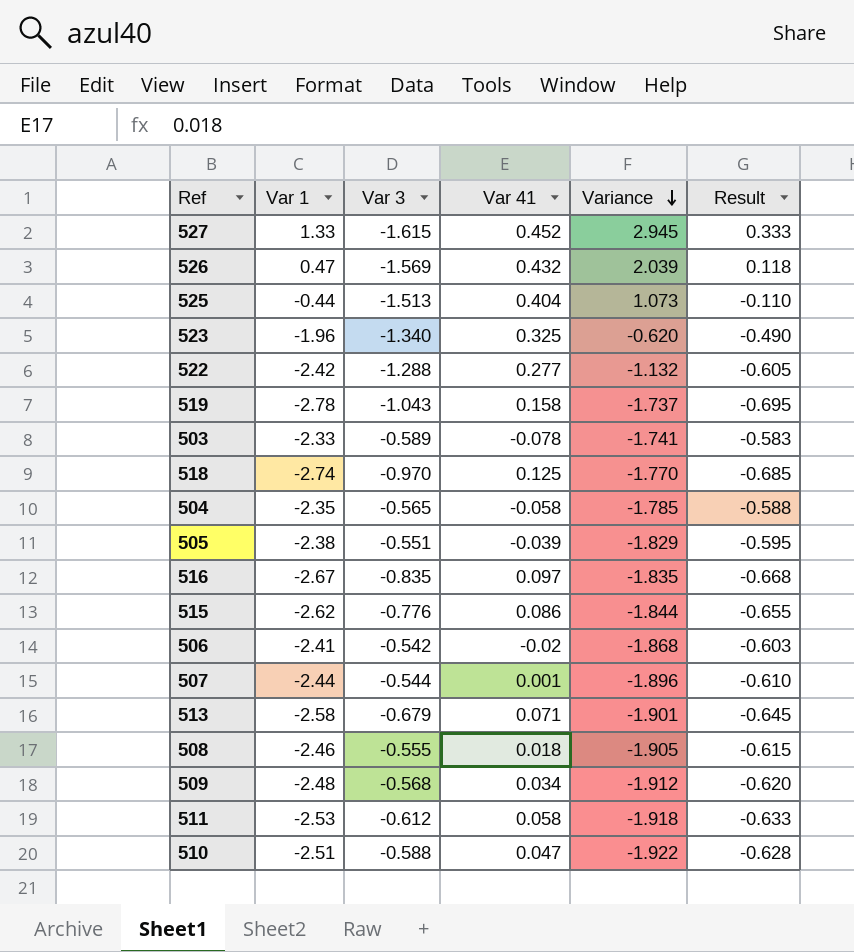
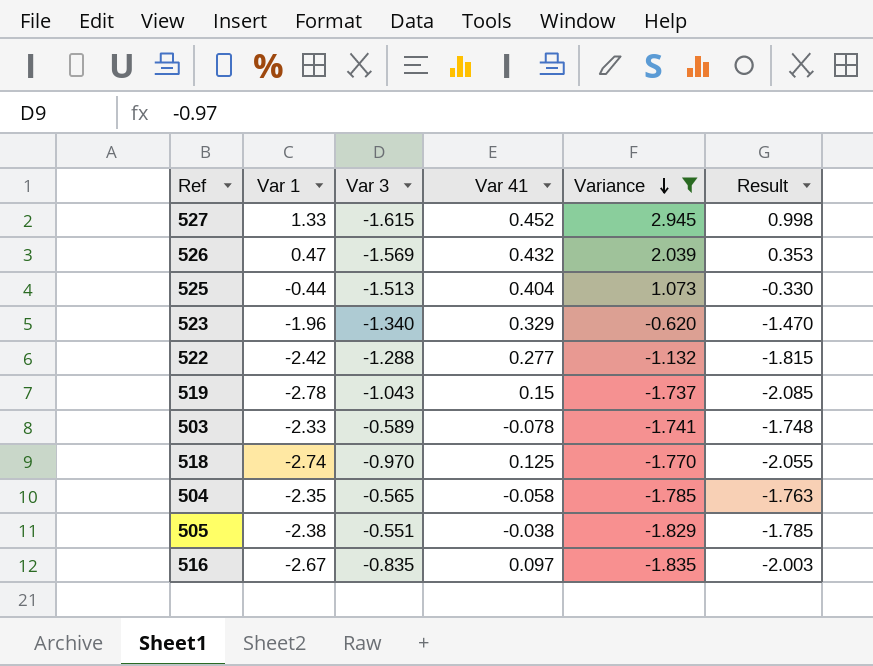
filter: none -> Variance >= -1.835
column Result | formula: [Var 1] * 0.25 -> [Var 1] * 0.75
523 | Var 41: 0.325 -> 0.329
519 | Var 41: 0.158 -> 0.15
505 | Var 41: -0.039 -> -0.038

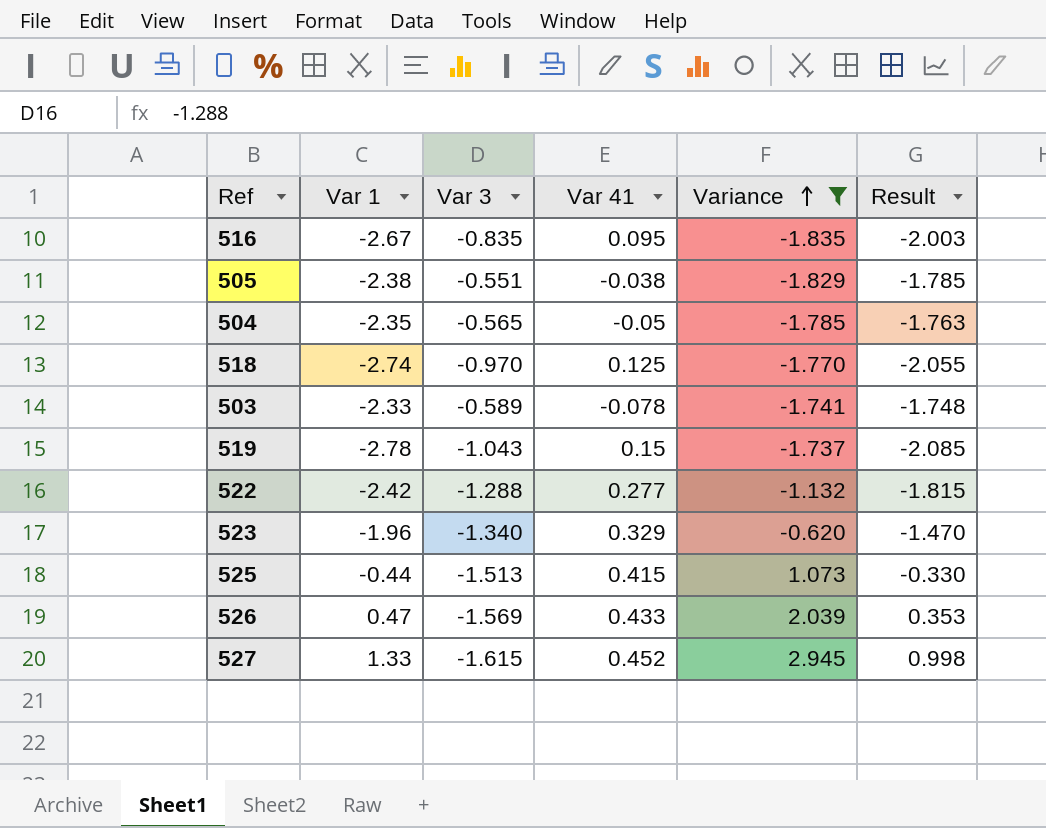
row order: Variance descending -> Variance ascending
516 | Var 41: 0.097 -> 0.095
504 | Var 41: -0.058 -> -0.05
525 | Var 41: 0.404 -> 0.415
526 | Var 41: 0.432 -> 0.433

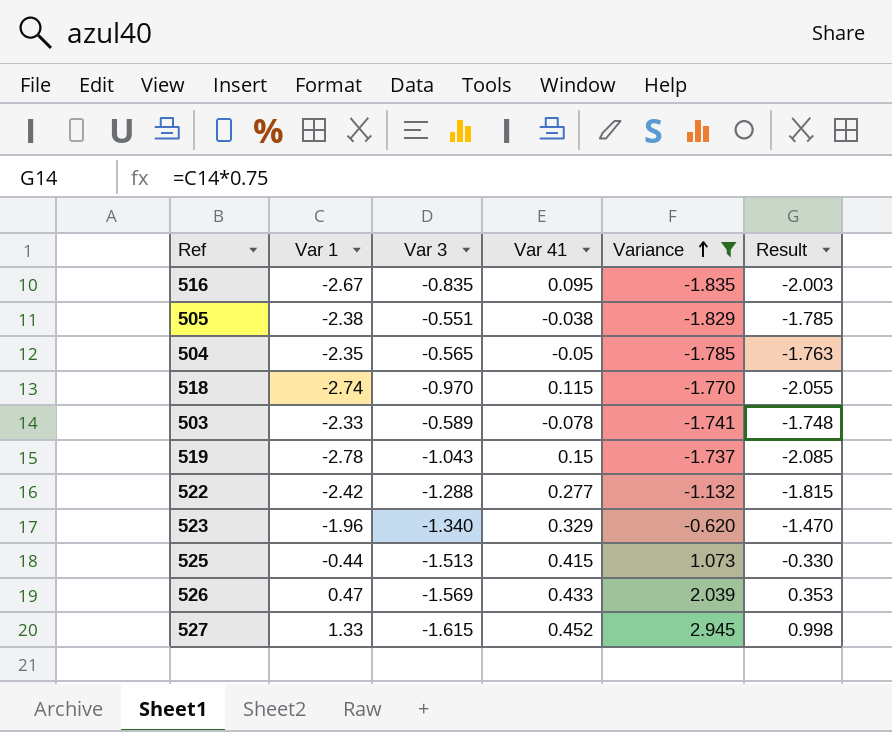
518 | Var 41: 0.125 -> 0.115

